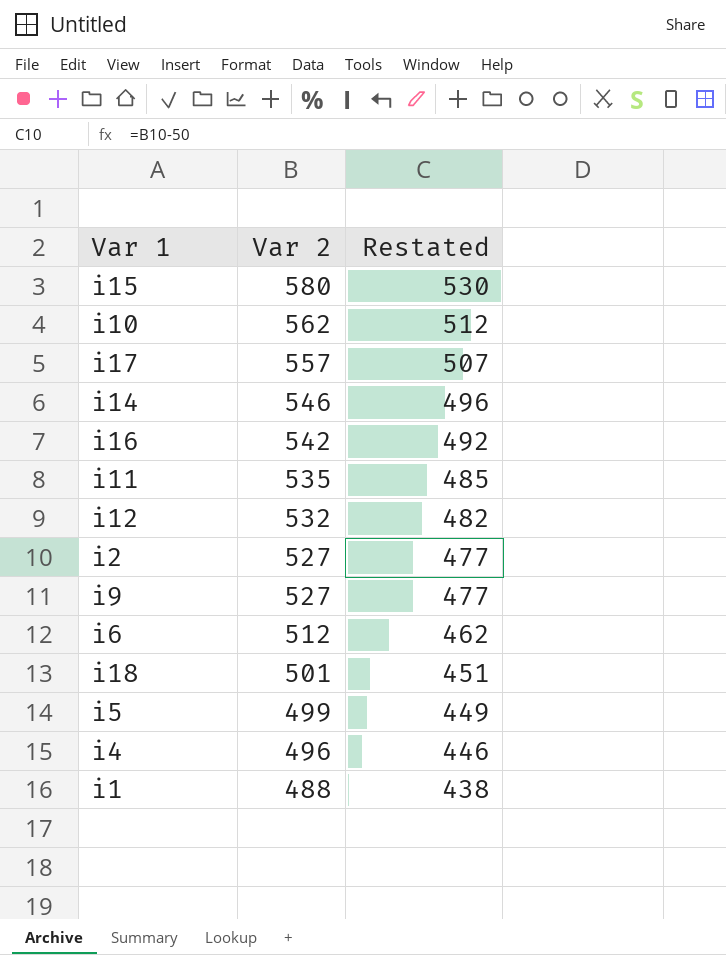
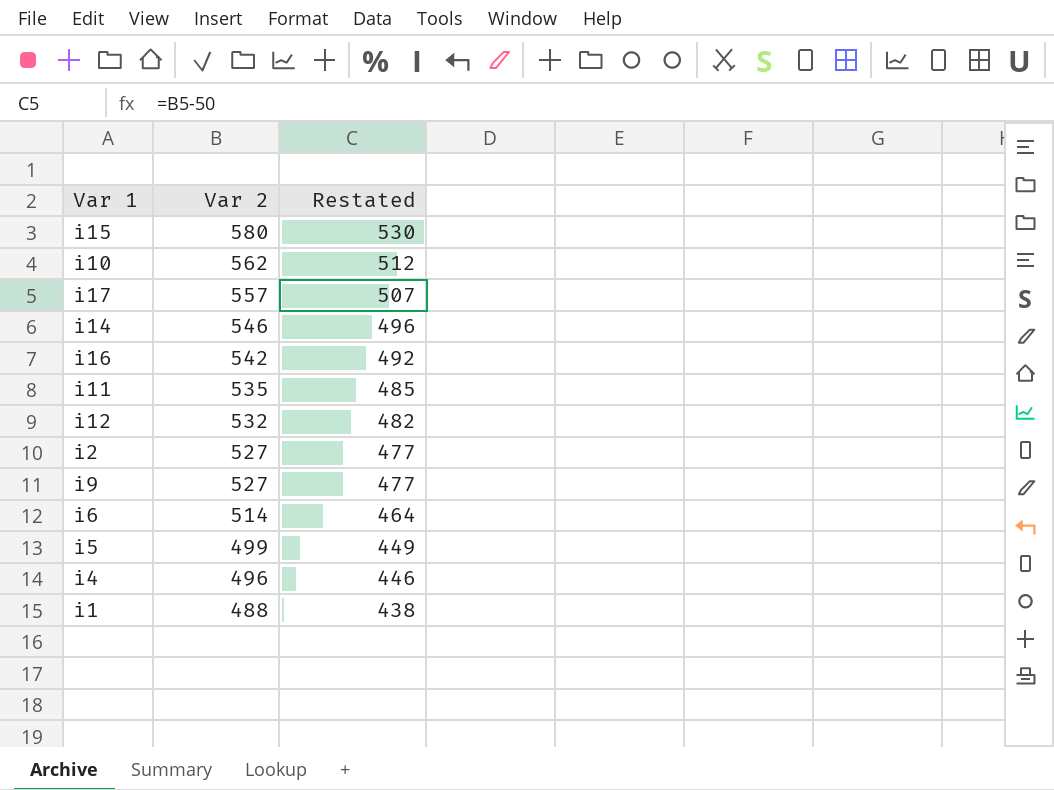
row i18: 501 | 451 -> none
i6 | Var 2: 512 -> 514
i6 | Restated: 462 -> 464

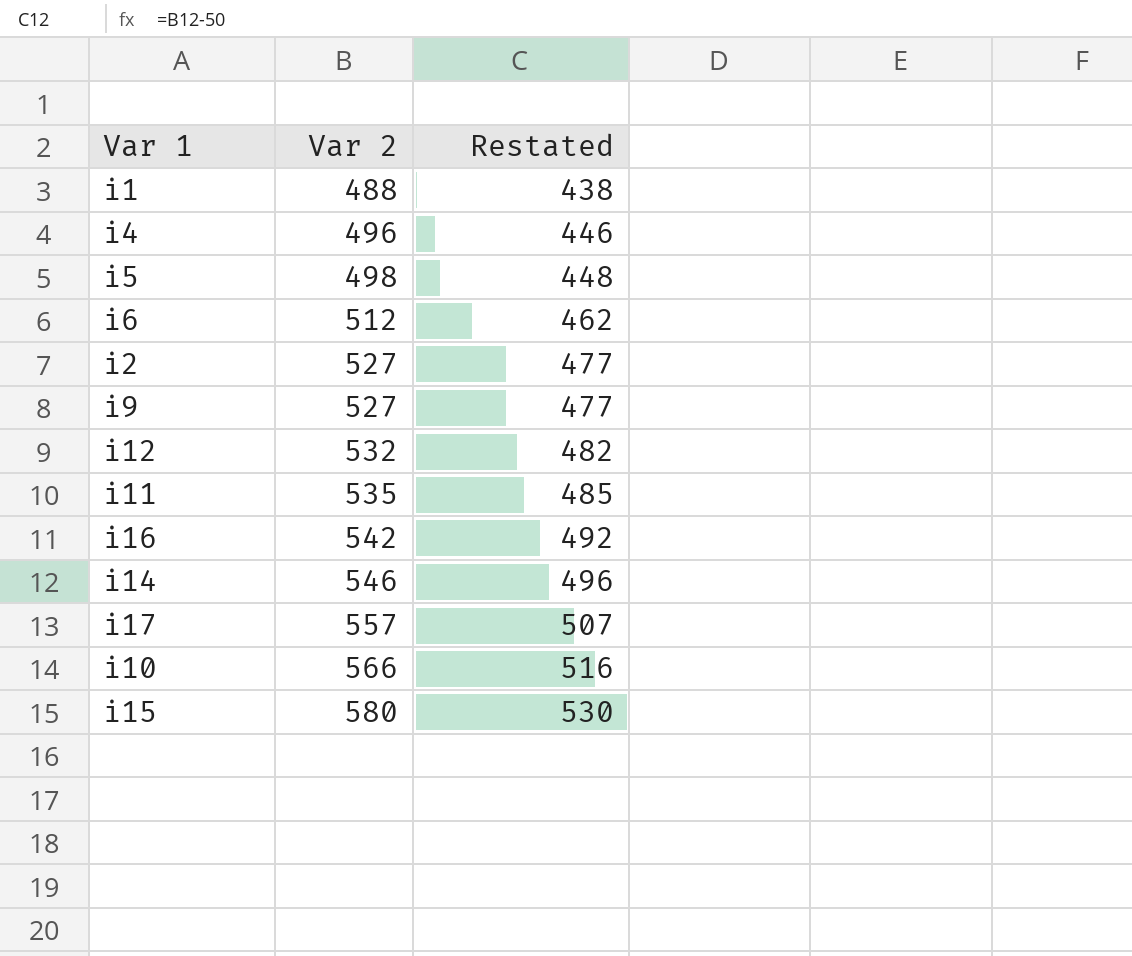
row order: Var 2 descending -> Var 2 ascending
i5 | Var 2: 499 -> 498
i5 | Restated: 449 -> 448
i6 | Var 2: 514 -> 512
i6 | Restated: 464 -> 462
i10 | Var 2: 562 -> 566
i10 | Restated: 512 -> 516

